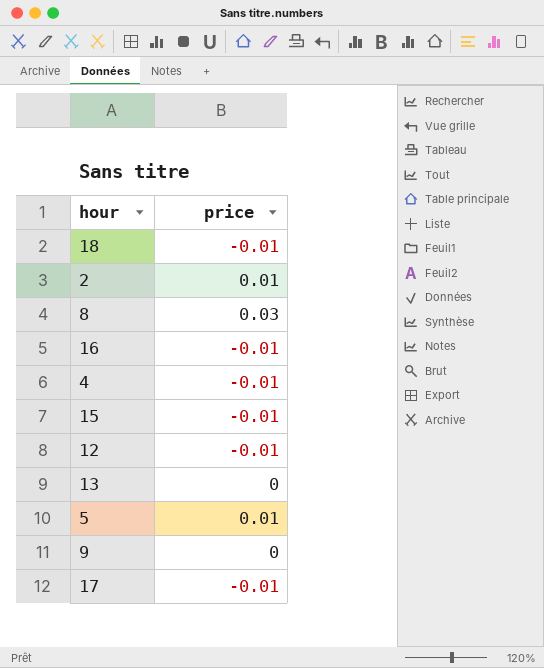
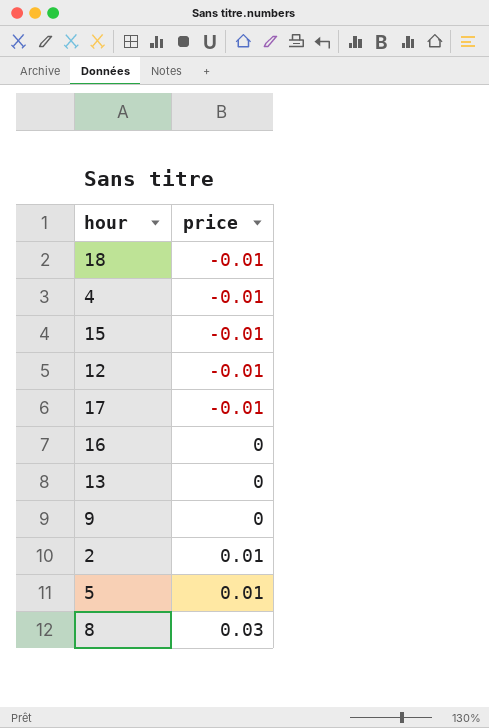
row order: none -> price ascending
16 | price: -0.01 -> 0

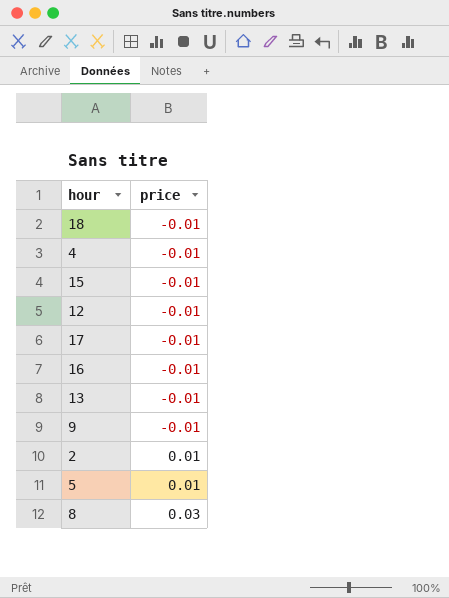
16 | price: 0 -> -0.01
13 | price: 0 -> -0.01
9 | price: 0 -> -0.01

